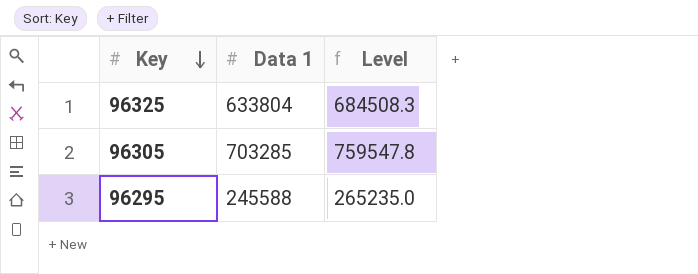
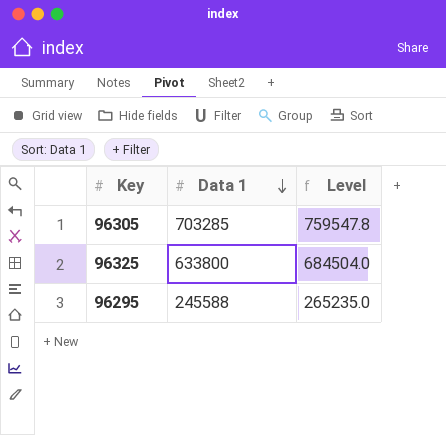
row order: Key descending -> Data 1 descending
96325 | Data 1: 633804 -> 633800
96325 | Level: 684508.3 -> 684504.0

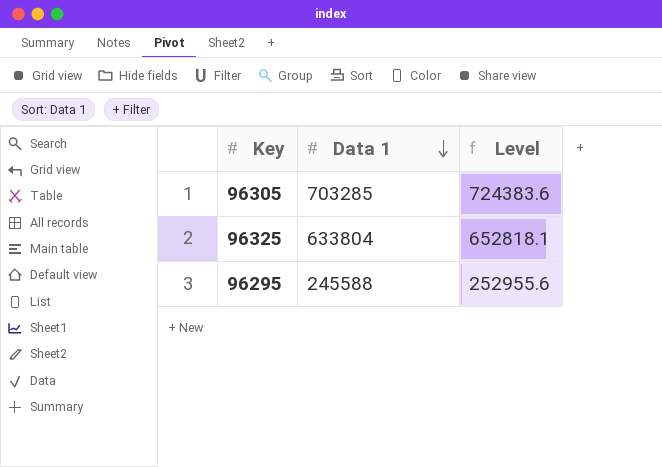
column Level | formula: [Data 1] * 1.08 -> [Data 1] * 1.03
96325 | Data 1: 633800 -> 633804

